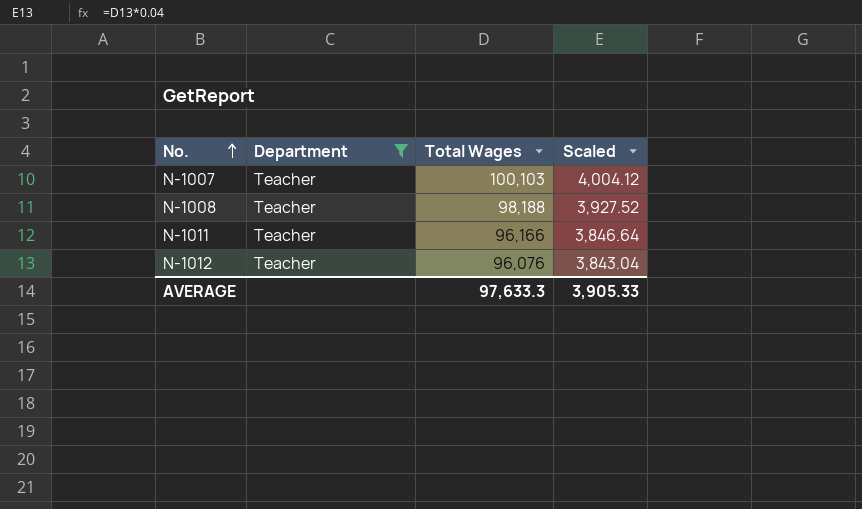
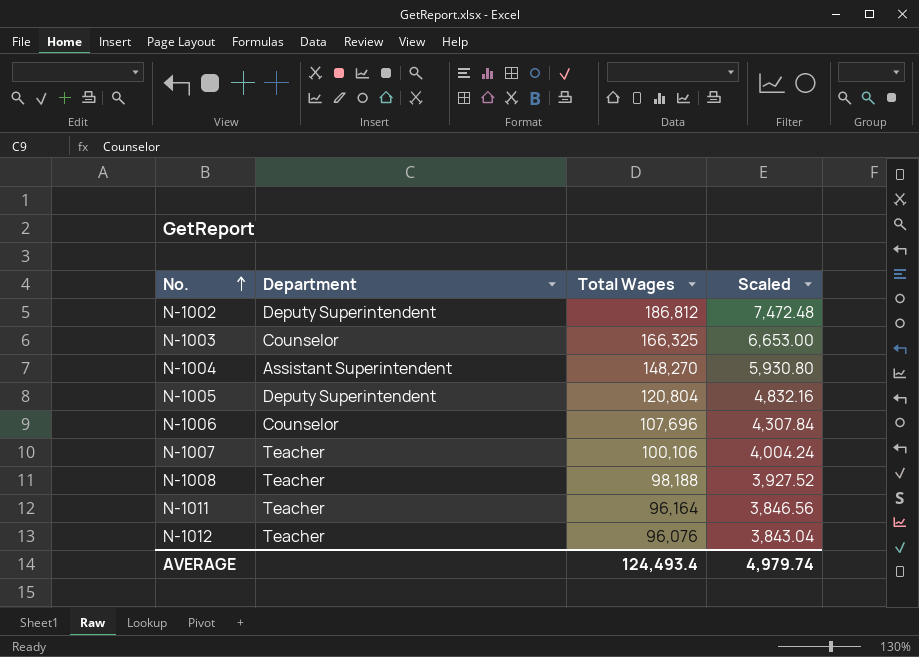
filter: Department = Teacher -> none
N-1007 | Total Wages: 100,103 -> 100,106
N-1007 | Scaled: 4,004.12 -> 4,004.24
N-1011 | Total Wages: 96,166 -> 96,164
N-1011 | Scaled: 3,846.64 -> 3,846.56
AVERAGE | Total Wages: 97,633.3 -> 124,493.4
AVERAGE | Scaled: 3,905.33 -> 4,979.74

